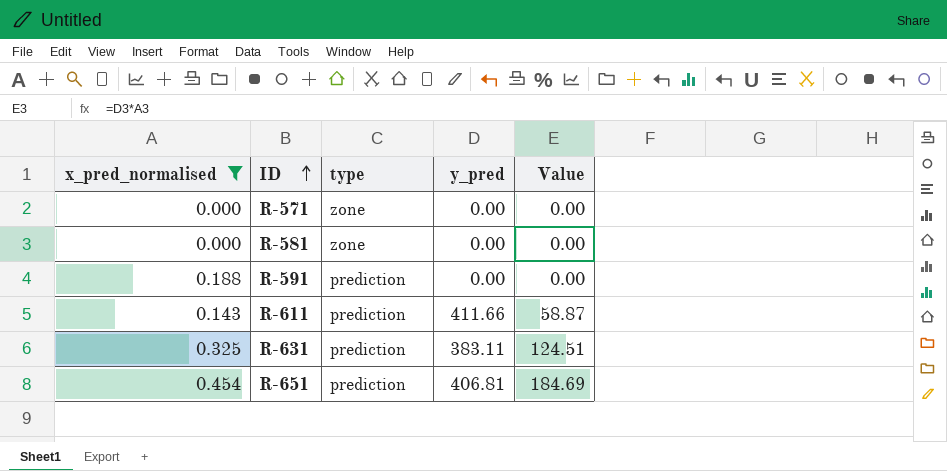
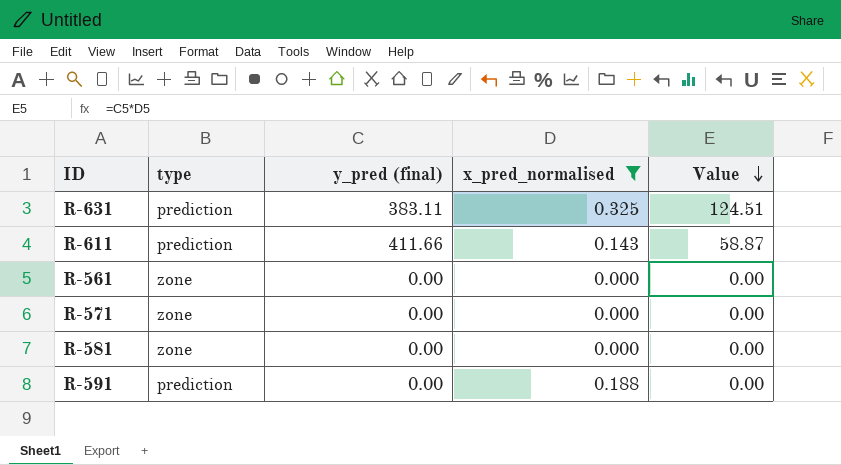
row order: ID ascending -> Value descending
column name: y_pred -> y_pred (final)
column x_pred_normalised | position: 1 -> 4
row R-651: 0.454 | prediction | 406.81 | 184.69 -> none
row R-561: none -> zone | 0.00 | 0.000 | 0.00

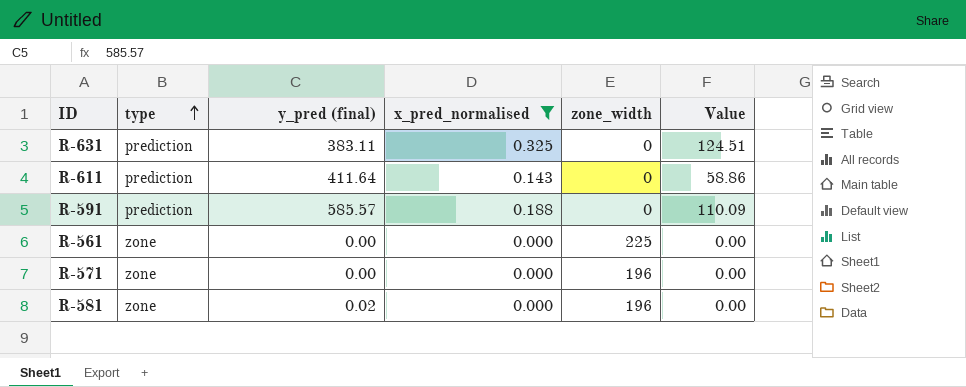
row order: Value descending -> type ascending
column zone_width | position: none -> 5
R-611 | y_pred (final): 411.66 -> 411.64
R-611 | Value: 58.87 -> 58.86
R-591 | y_pred (final): 0.00 -> 585.57
R-591 | Value: 0.00 -> 110.09
R-581 | y_pred (final): 0.00 -> 0.02

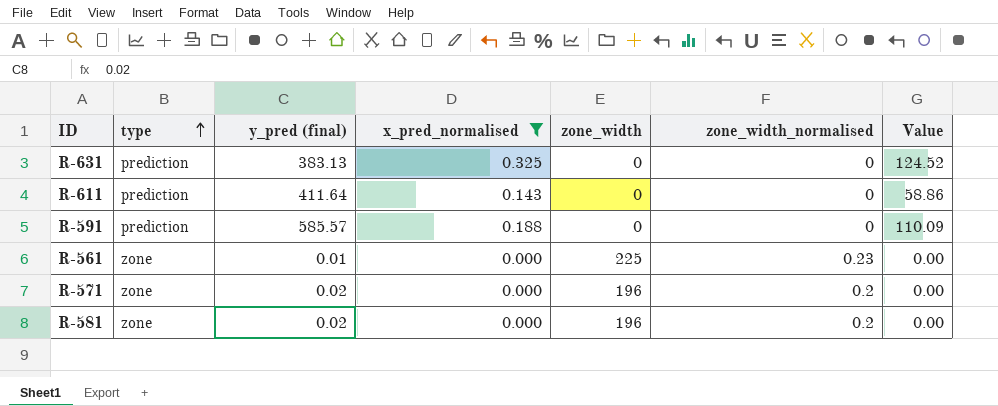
column zone_width_normalised | position: none -> 6
R-631 | y_pred (final): 383.11 -> 383.13
R-631 | Value: 124.51 -> 124.52
R-561 | y_pred (final): 0.00 -> 0.01
R-571 | y_pred (final): 0.00 -> 0.02

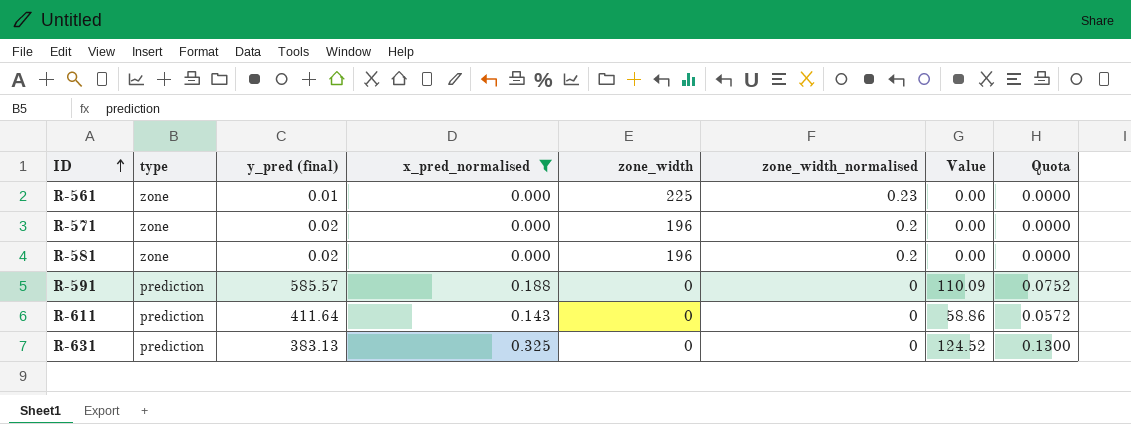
row order: type ascending -> ID ascending
column Quota | formula: none -> [x_pred_normalised] * 0.4

